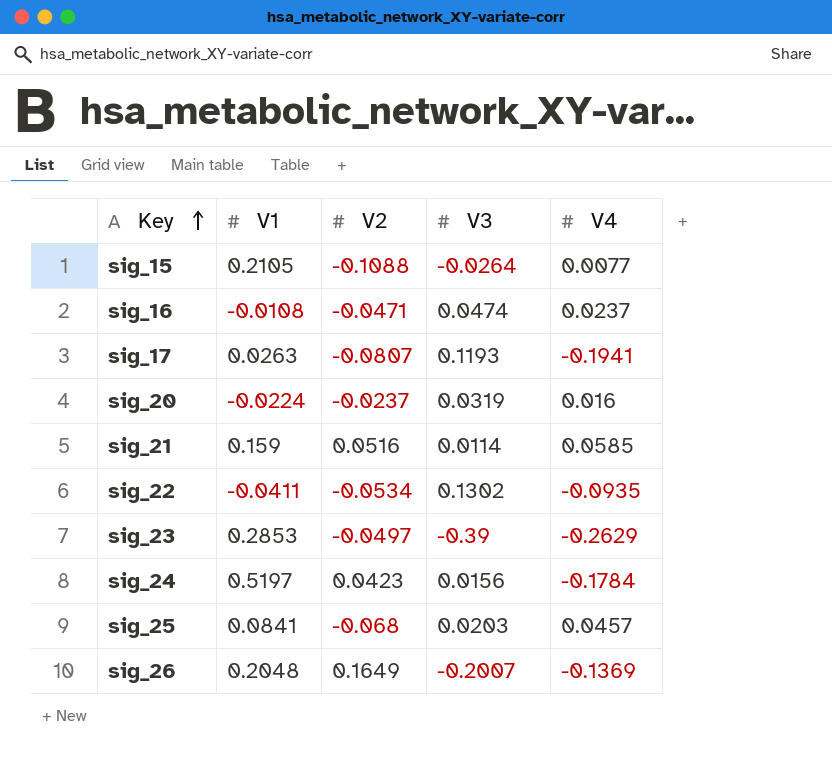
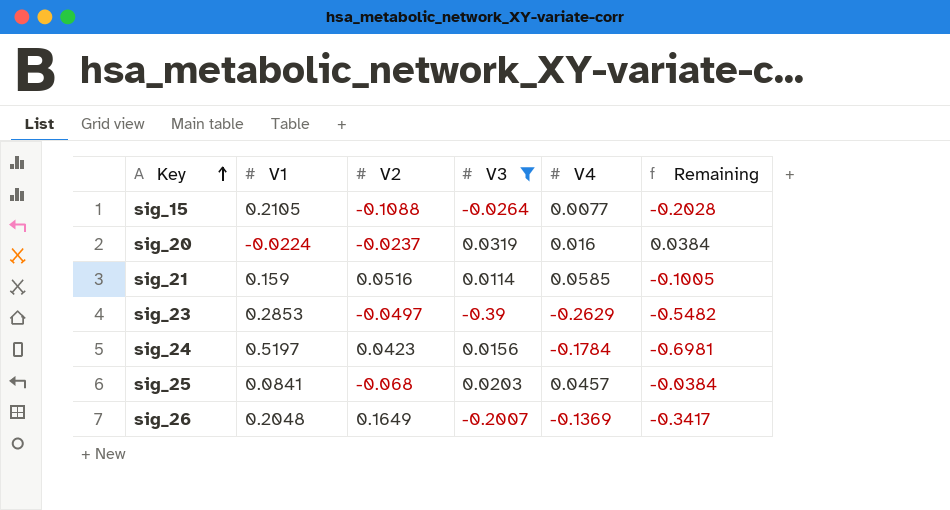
filter: none -> V3 <= 0.0319
column Remaining | formula: none -> [V4] - [V1]

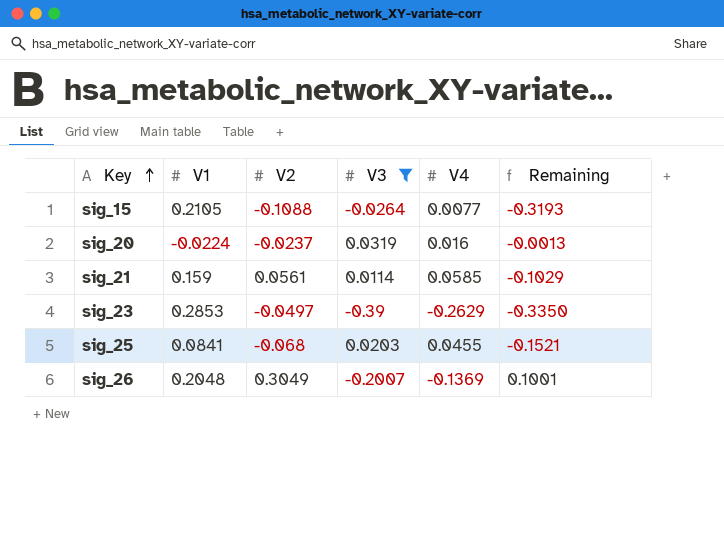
column Remaining | formula: [V4] - [V1] -> [V2] - [V1]
row sig_24: 0.5197 | 0.0423 | 0.0156 | -0.1784 | -0.6981 -> none
sig_21 | V2: 0.0516 -> 0.0561
sig_25 | V4: 0.0457 -> 0.0455
sig_26 | V2: 0.1649 -> 0.3049

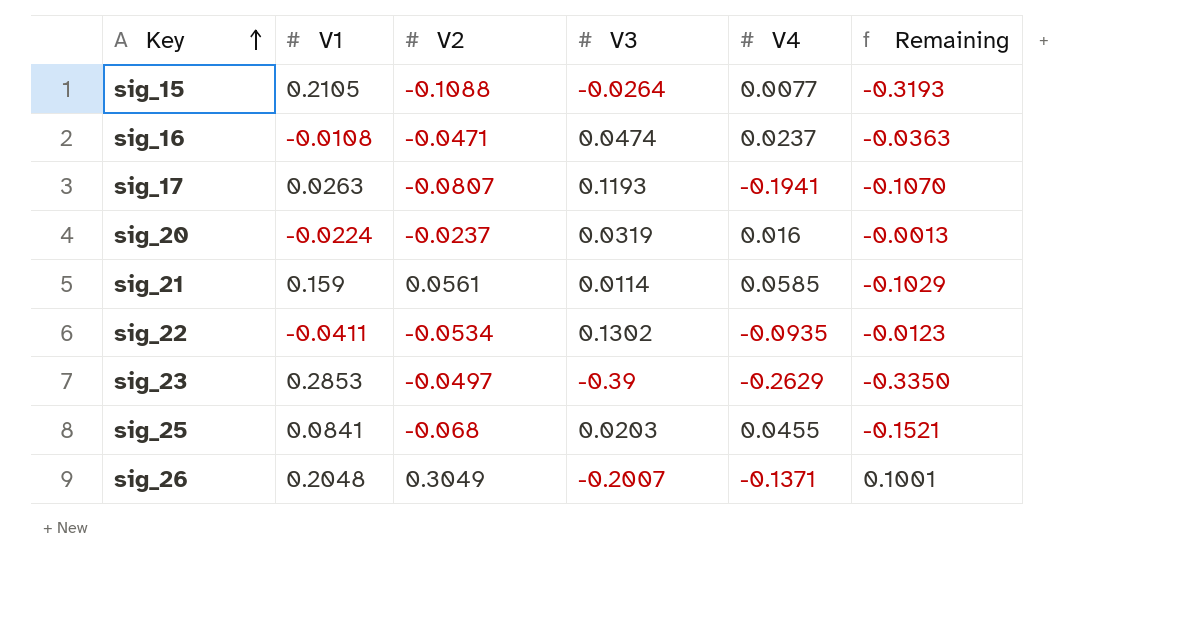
filter: V3 <= 0.0319 -> none
sig_26 | V4: -0.1369 -> -0.1371

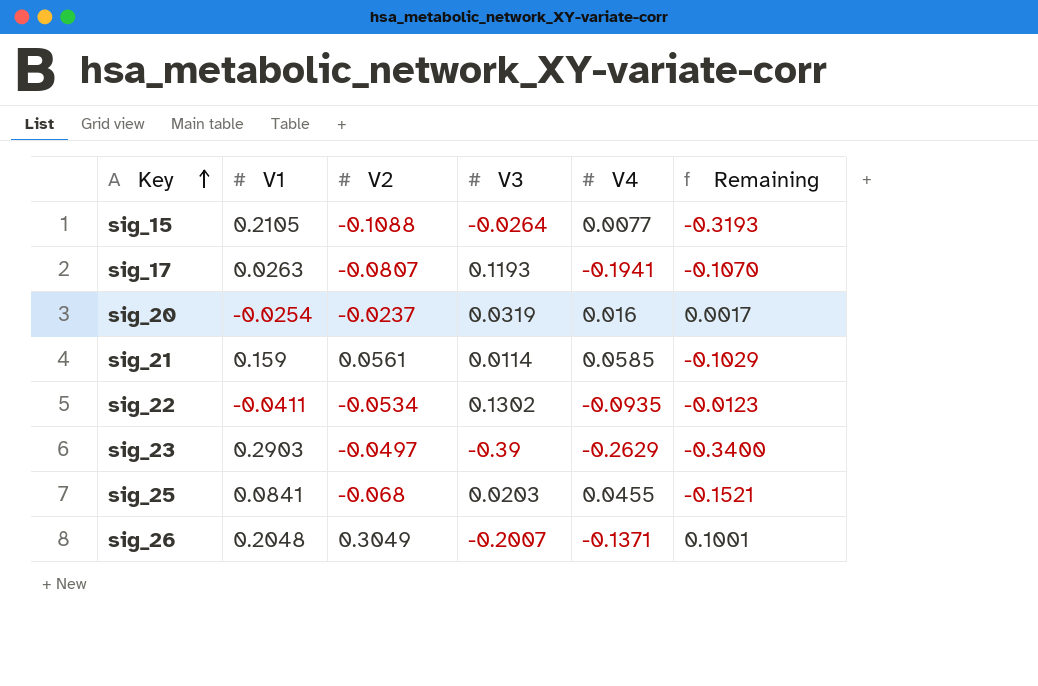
row sig_16: -0.0108 | -0.0471 | 0.0474 | 0.0237 | -0.0363 -> none
sig_20 | V1: -0.0224 -> -0.0254
sig_20 | Remaining: -0.0013 -> 0.0017
sig_23 | V1: 0.2853 -> 0.2903
sig_23 | Remaining: -0.3350 -> -0.3400

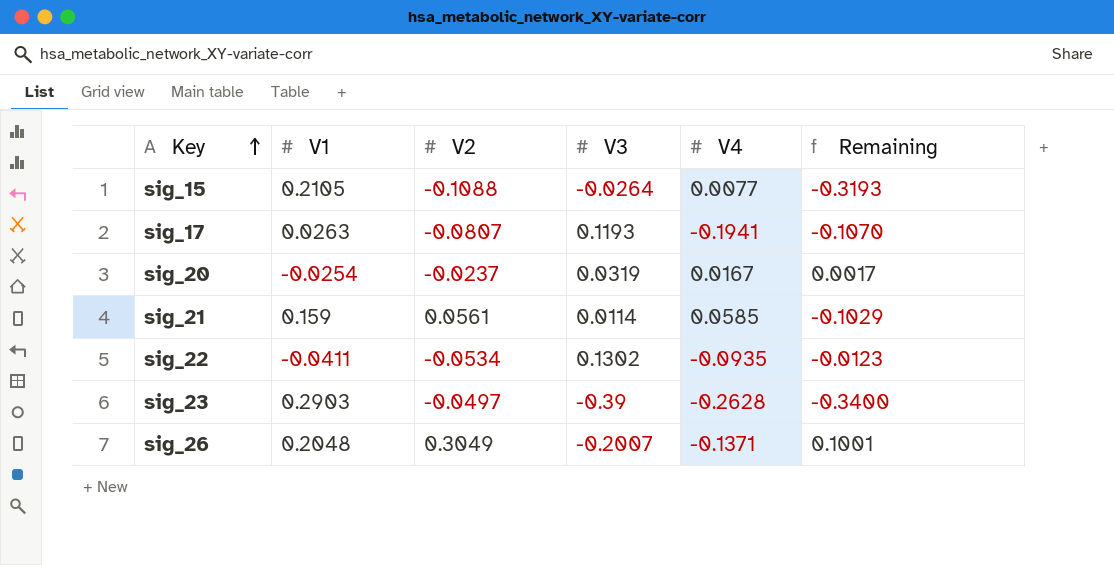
row sig_25: 0.0841 | -0.068 | 0.0203 | 0.0455 | -0.1521 -> none
sig_20 | V4: 0.016 -> 0.0167
sig_23 | V4: -0.2629 -> -0.2628

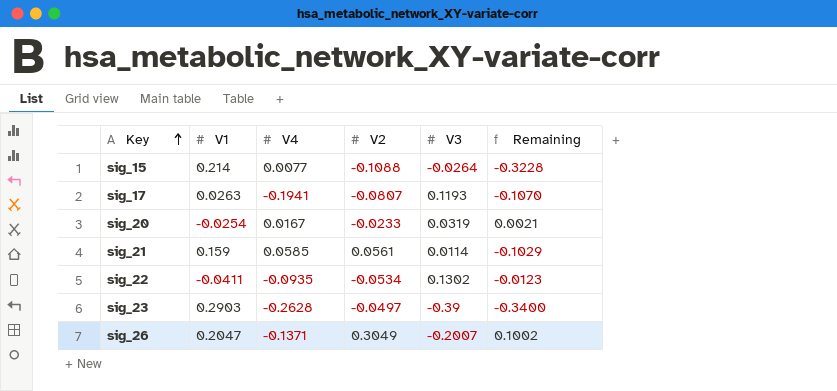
column V4 | position: 5 -> 3
sig_15 | V1: 0.2105 -> 0.214
sig_15 | Remaining: -0.3193 -> -0.3228
sig_20 | V2: -0.0237 -> -0.0233
sig_20 | Remaining: 0.0017 -> 0.0021
sig_26 | V1: 0.2048 -> 0.2047
sig_26 | Remaining: 0.1001 -> 0.1002

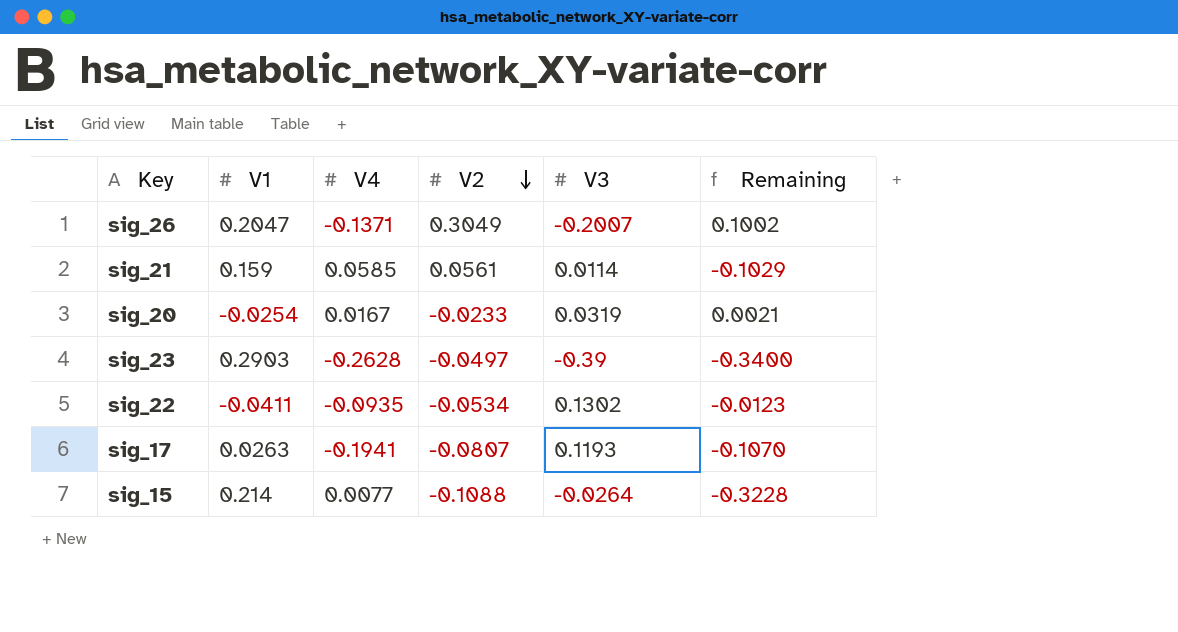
row order: Key ascending -> V2 descending

